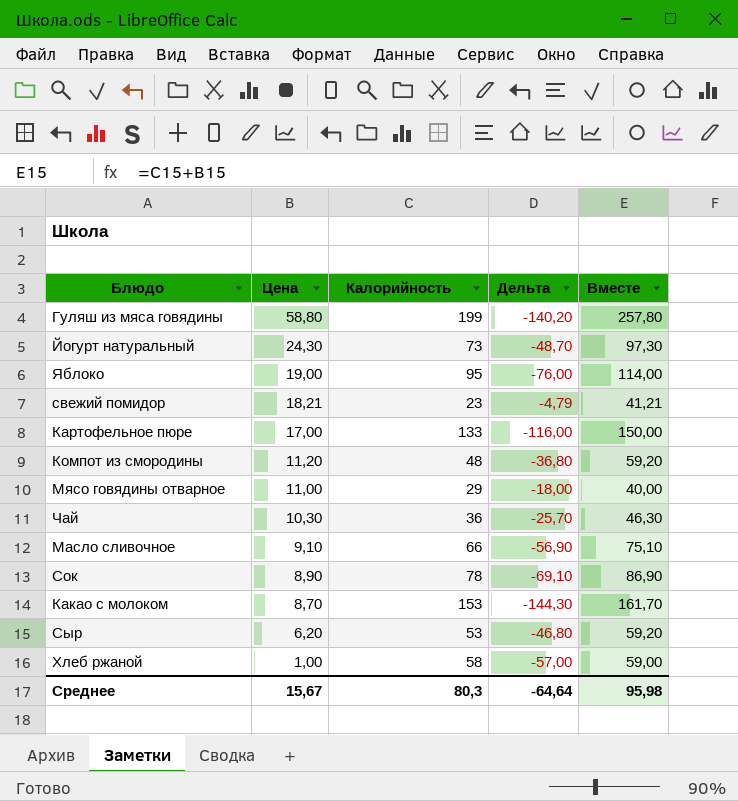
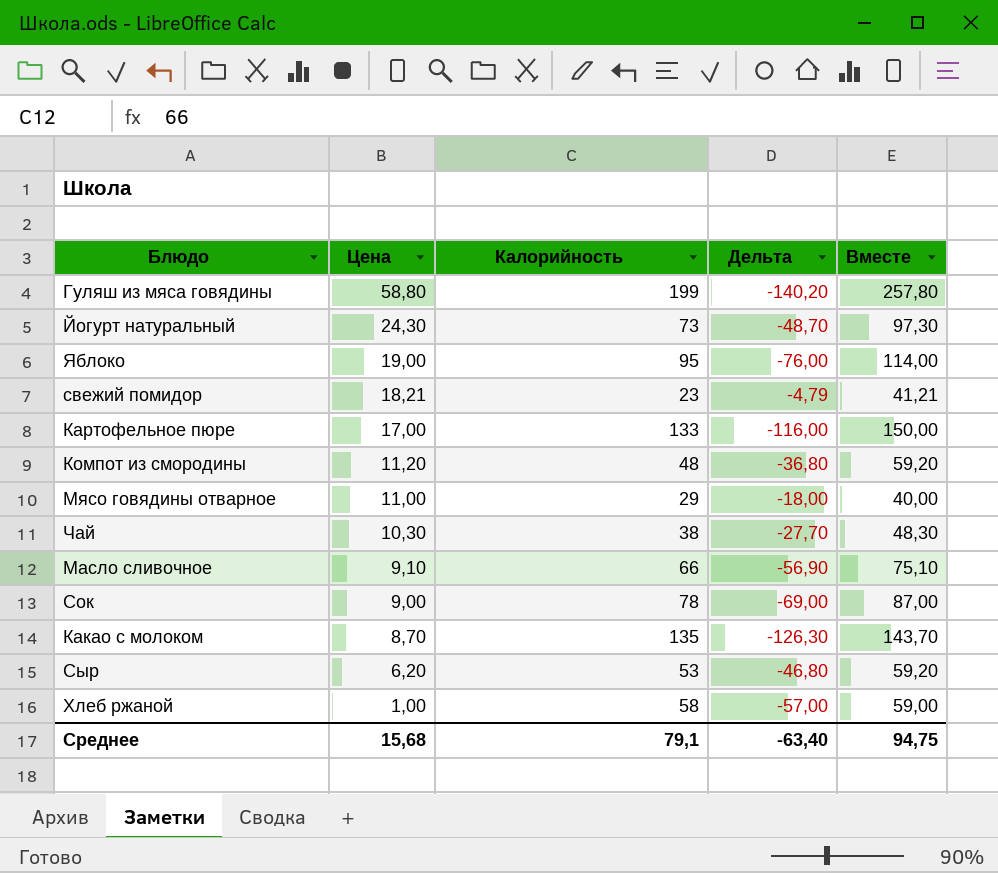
Чай | Калорийность: 36 -> 38
Чай | Дельта: -25,70 -> -27,70
Чай | Вместе: 46,30 -> 48,30
Сок | Цена: 8,90 -> 9,00
Сок | Дельта: -69,10 -> -69,00
Сок | Вместе: 86,90 -> 87,00
Какао с молоком | Калорийность: 153 -> 135
Какао с молоком | Дельта: -144,30 -> -126,30
Какао с молоком | Вместе: 161,70 -> 143,70
Среднее | Цена: 15,67 -> 15,68
Среднее | Калорийность: 80,3 -> 79,1
Среднее | Дельта: -64,64 -> -63,40
Среднее | Вместе: 95,98 -> 94,75

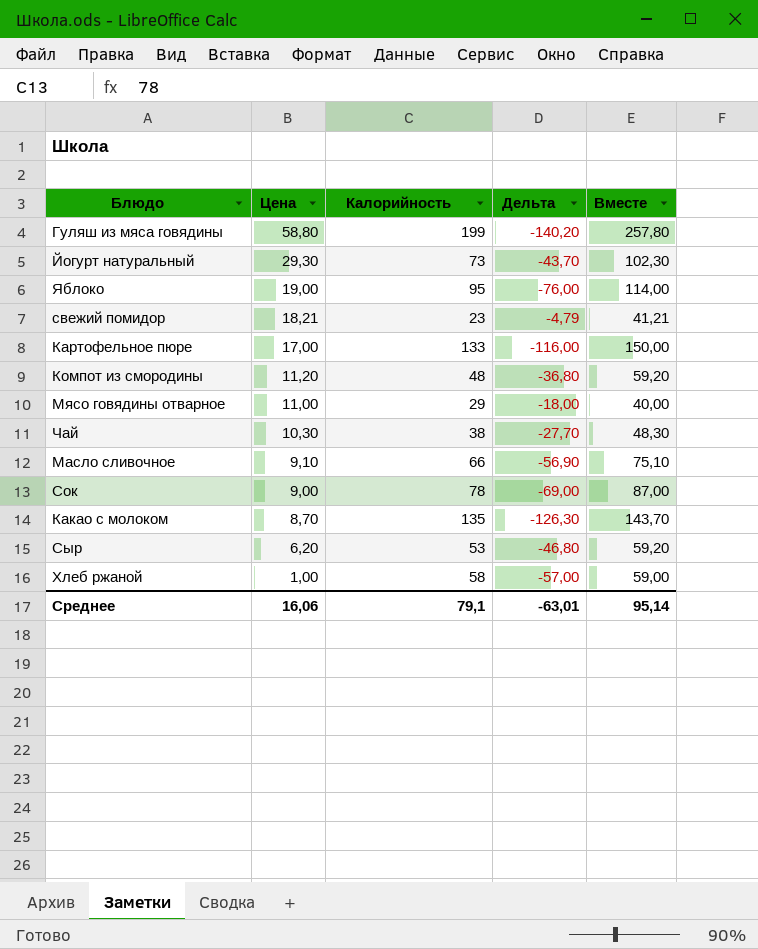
Йогурт натуральный | Цена: 24,30 -> 29,30
Йогурт натуральный | Дельта: -48,70 -> -43,70
Йогурт натуральный | Вместе: 97,30 -> 102,30
Среднее | Цена: 15,68 -> 16,06
Среднее | Дельта: -63,40 -> -63,01
Среднее | Вместе: 94,75 -> 95,14

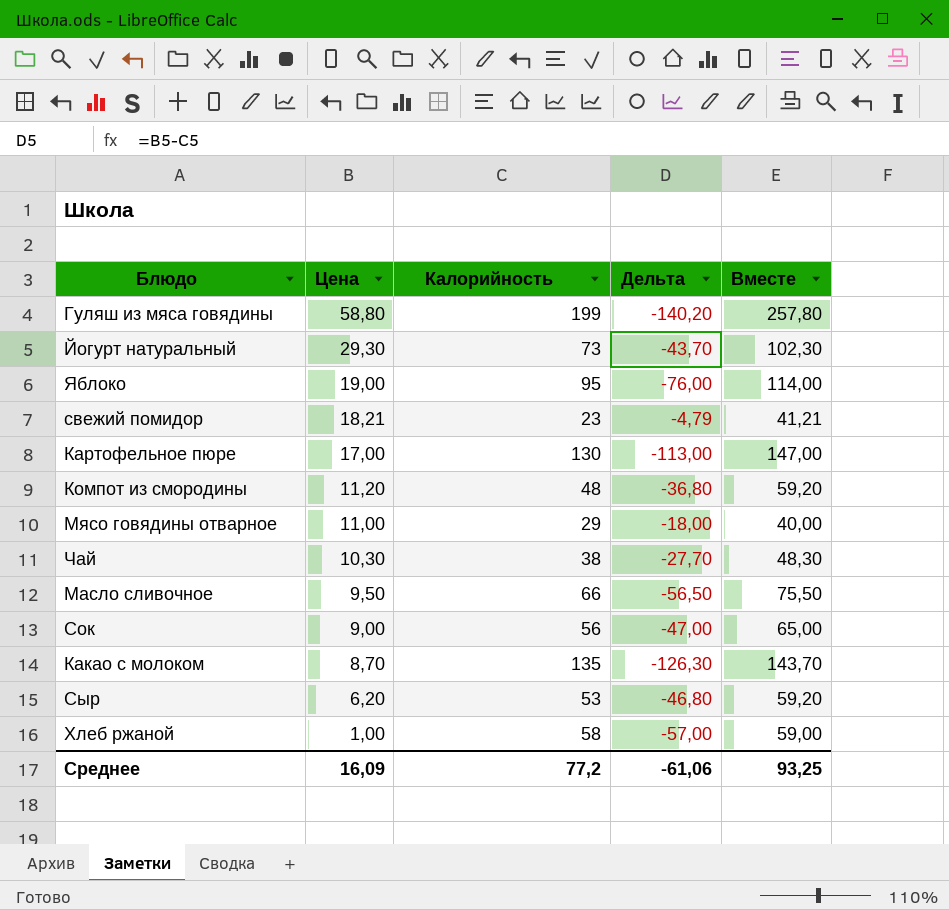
Картофельное пюре | Калорийность: 133 -> 130
Картофельное пюре | Дельта: -116,00 -> -113,00
Картофельное пюре | Вместе: 150,00 -> 147,00
Масло сливочное | Цена: 9,10 -> 9,50
Масло сливочное | Дельта: -56,90 -> -56,50
Масло сливочное | Вместе: 75,10 -> 75,50
Сок | Калорийность: 78 -> 56
Сок | Дельта: -69,00 -> -47,00
Сок | Вместе: 87,00 -> 65,00
Среднее | Цена: 16,06 -> 16,09
Среднее | Калорийность: 79,1 -> 77,2
Среднее | Дельта: -63,01 -> -61,06
Среднее | Вместе: 95,14 -> 93,25

